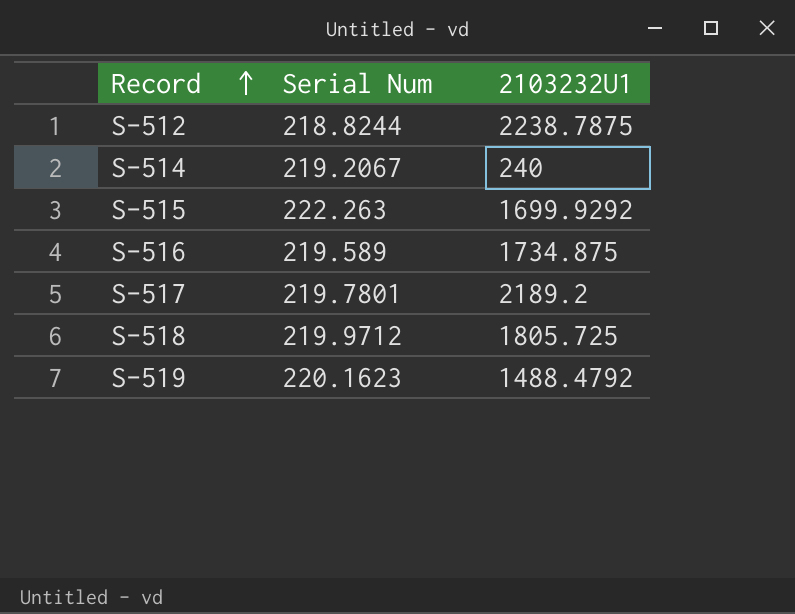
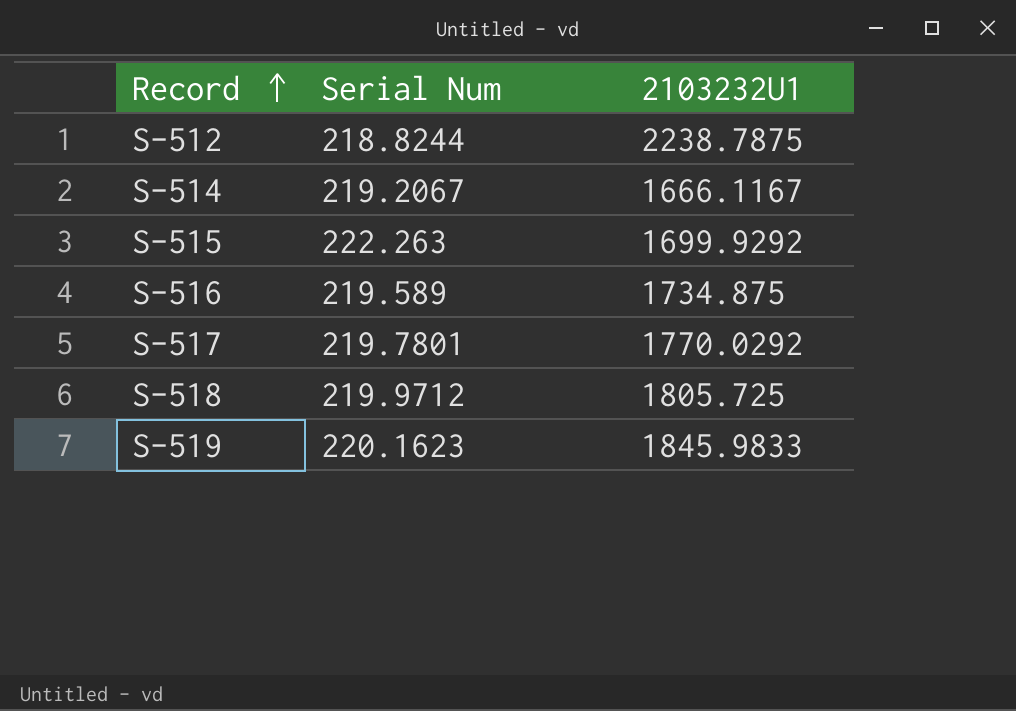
S-514 | 2103232U1: 240 -> 1666.1167
S-517 | 2103232U1: 2189.2 -> 1770.0292
S-519 | 2103232U1: 1488.4792 -> 1845.9833

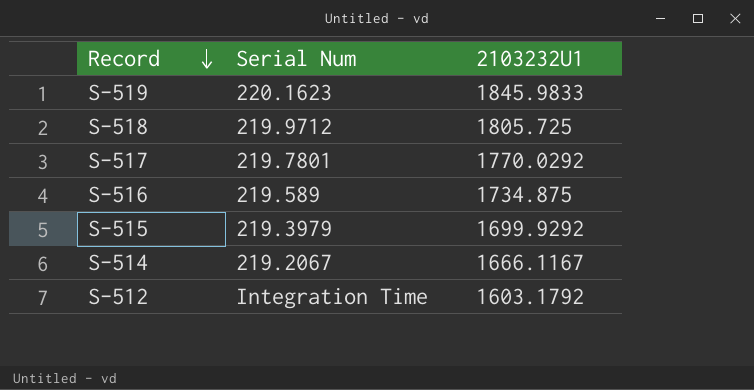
row order: Record ascending -> Record descending
S-515 | Serial Num: 222.263 -> 219.3979
S-512 | Serial Num: 218.8244 -> Integration Time
S-512 | 2103232U1: 2238.7875 -> 1603.1792

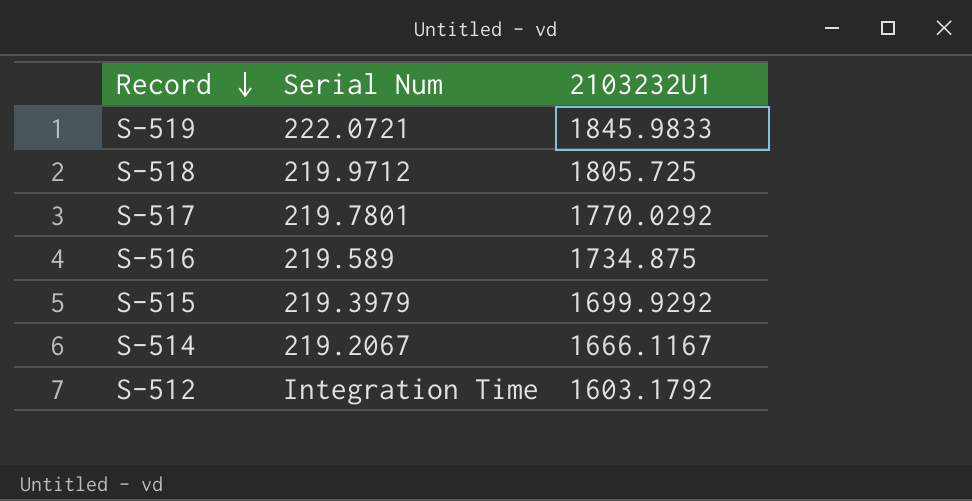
S-519 | Serial Num: 220.1623 -> 222.0721

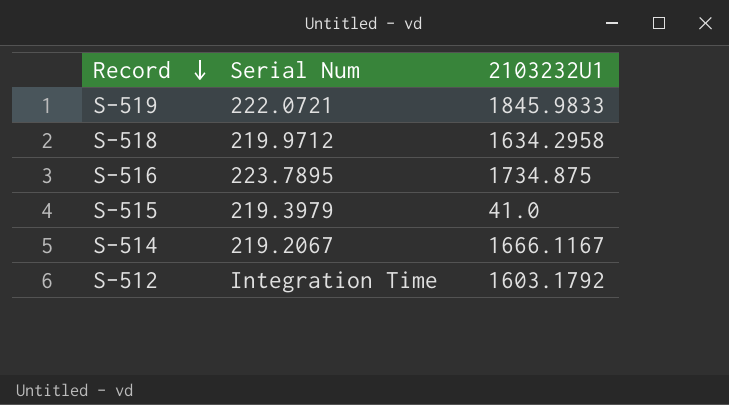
row S-517: 219.7801 | 1770.0292 -> none
S-518 | 2103232U1: 1805.725 -> 1634.2958
S-516 | Serial Num: 219.589 -> 223.7895
S-515 | 2103232U1: 1699.9292 -> 41.0

